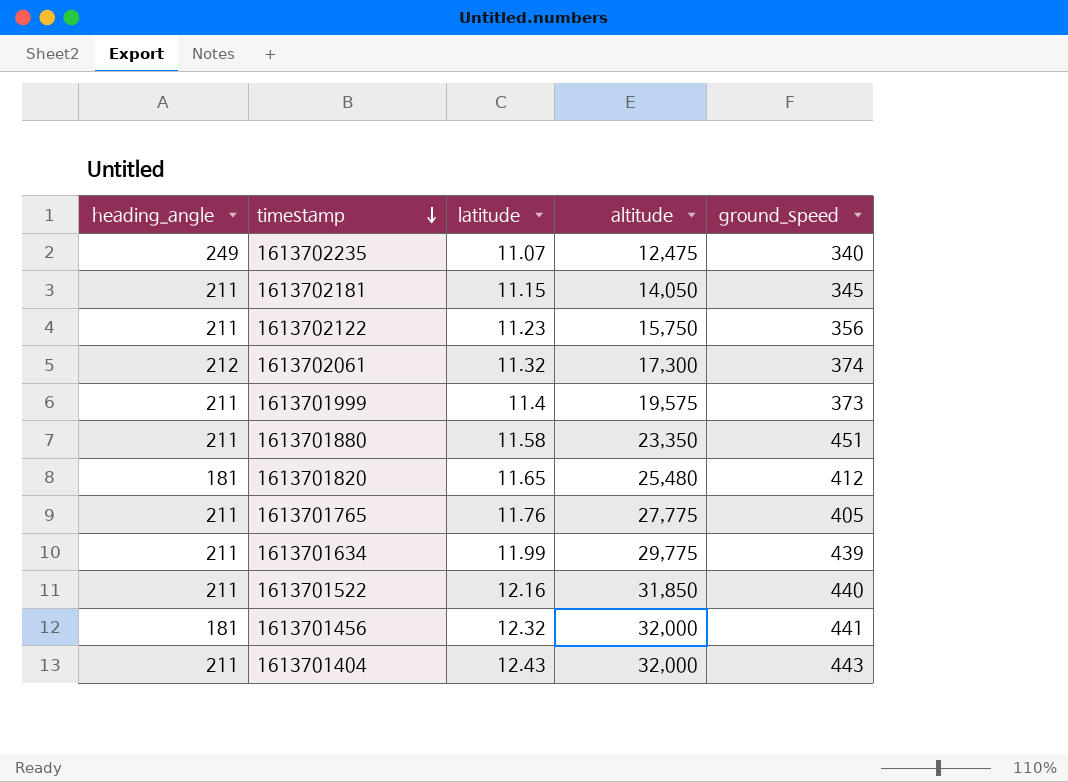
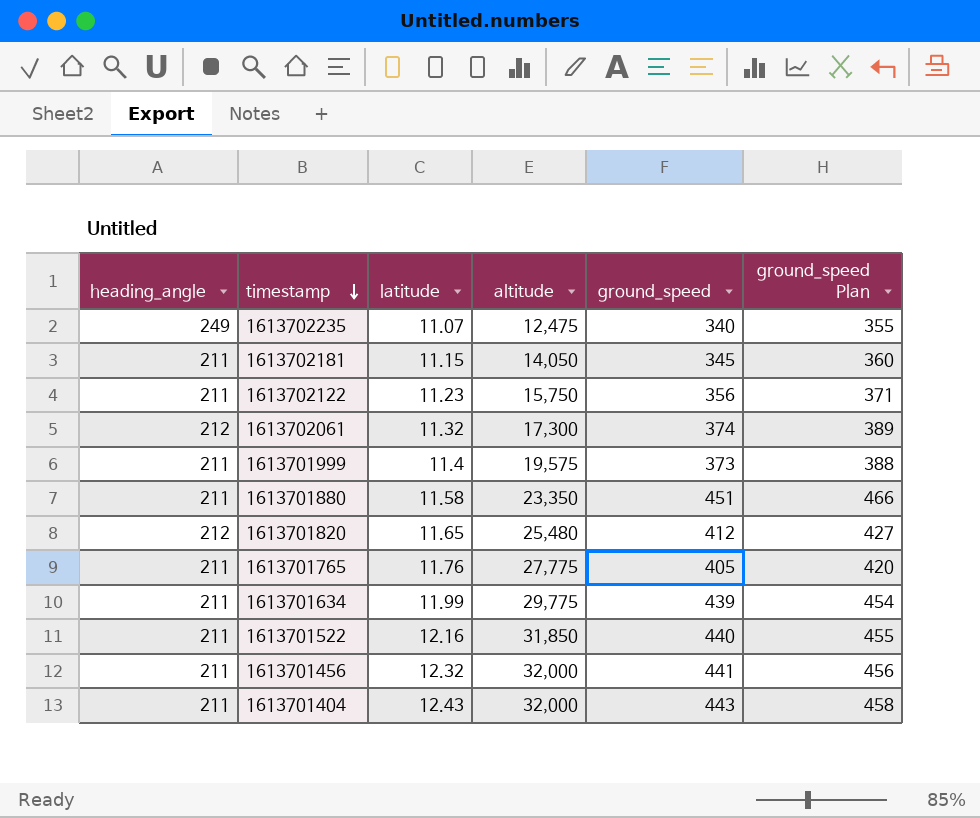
column ground_speed Plan | formula: none -> [ground_speed] + 15
1613701820 | heading_angle: 181 -> 212
1613701456 | heading_angle: 181 -> 211

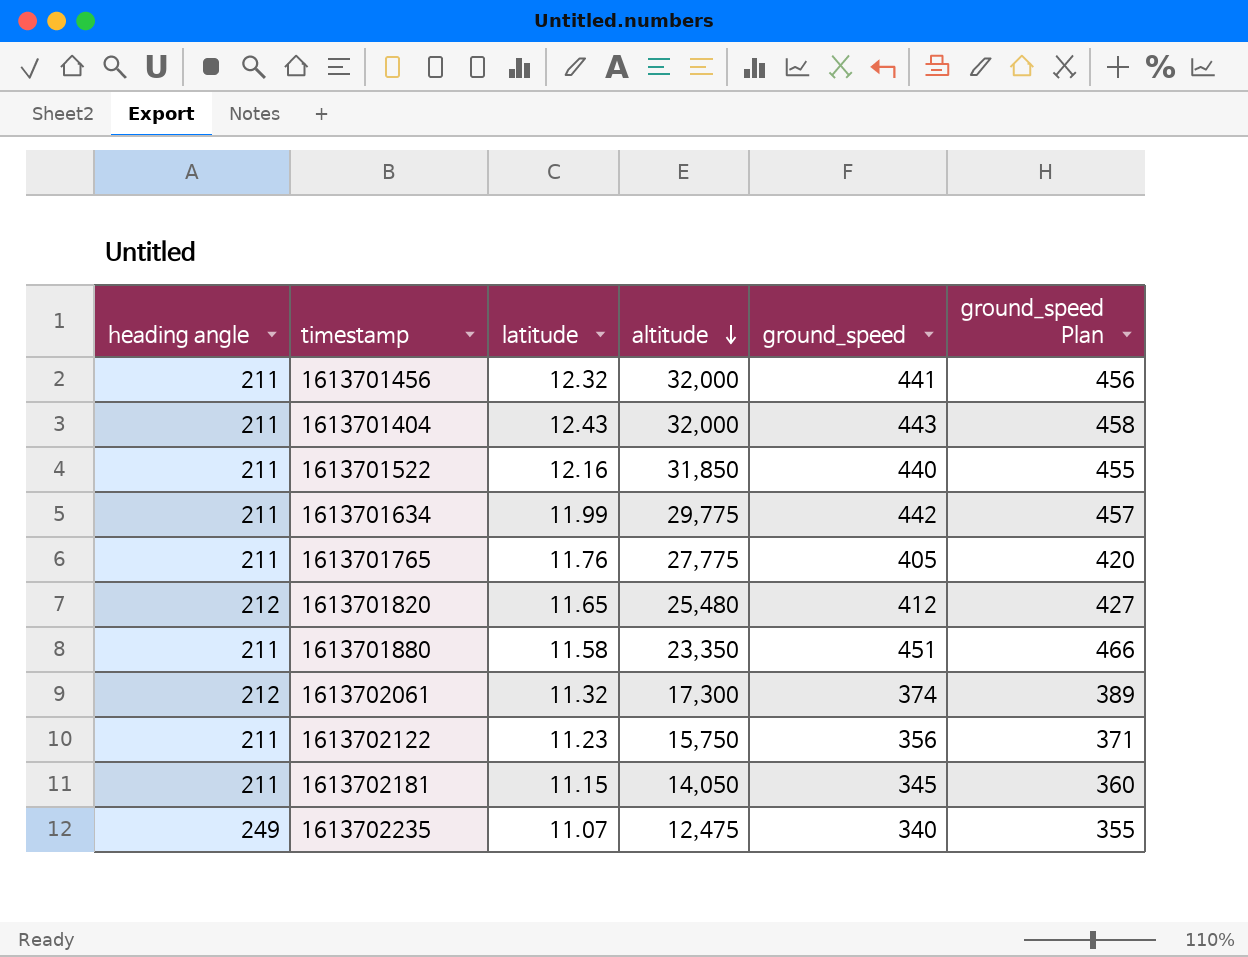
row order: timestamp descending -> altitude descending
column name: heading_angle -> heading angle
row 1613701999: 211 | 11.4 | 19,575 | 373 | 388 -> none
1613701634 | ground_speed: 439 -> 442
1613701634 | ground_speed Plan: 454 -> 457

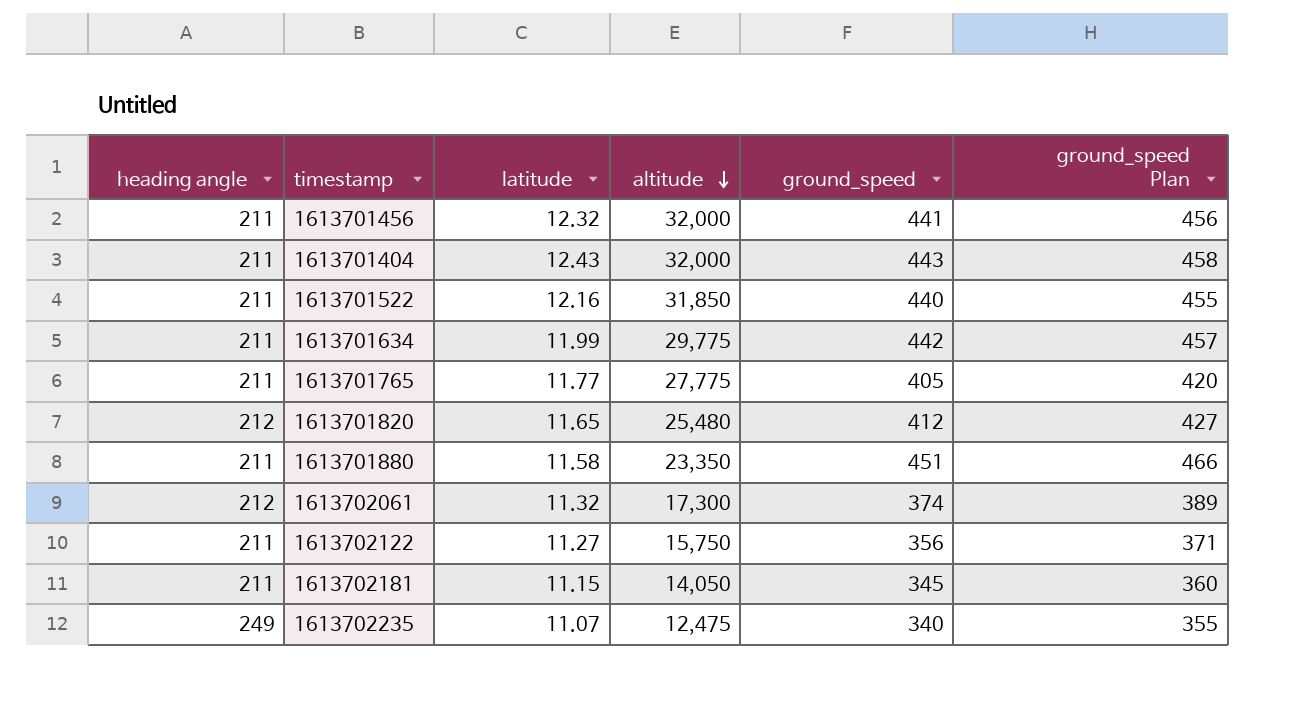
1613701765 | latitude: 11.76 -> 11.77
1613702122 | latitude: 11.23 -> 11.27

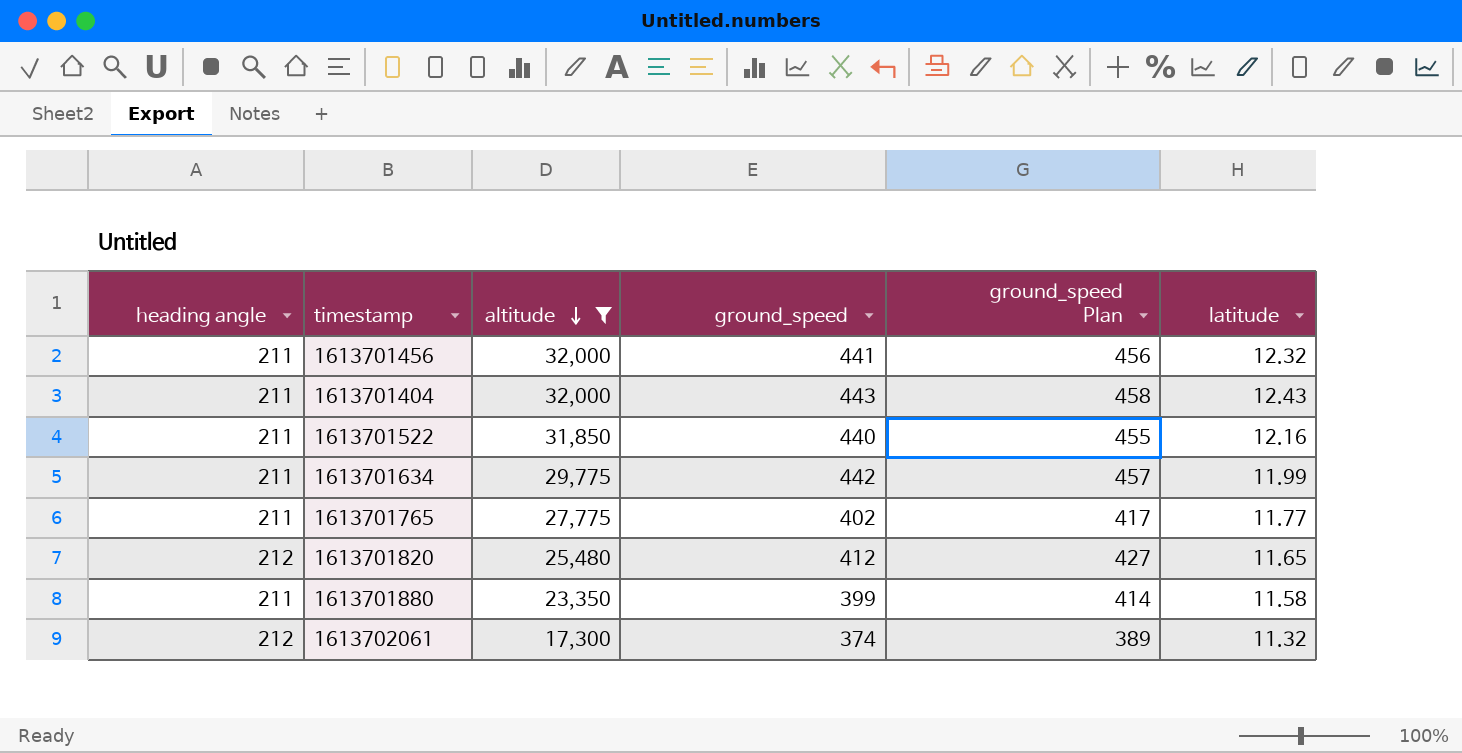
filter: none -> altitude >= 17,300
column latitude | position: 3 -> 6
1613701765 | ground_speed: 405 -> 402
1613701765 | ground_speed Plan: 420 -> 417
1613701880 | ground_speed: 451 -> 399
1613701880 | ground_speed Plan: 466 -> 414

